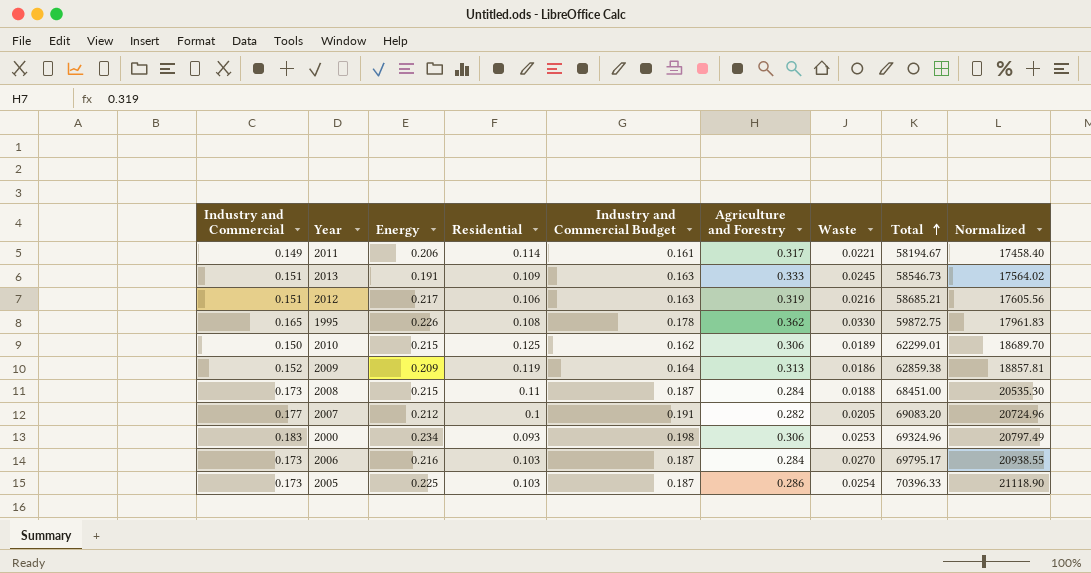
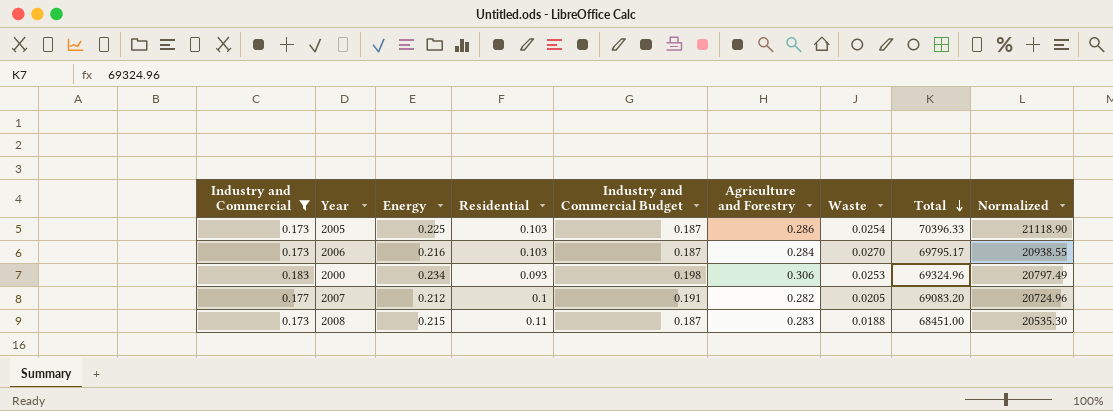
filter: none -> Industry and Commercial >= 0.173
row order: Total ascending -> Total descending
2008 | Agriculture and Forestry: 0.284 -> 0.283

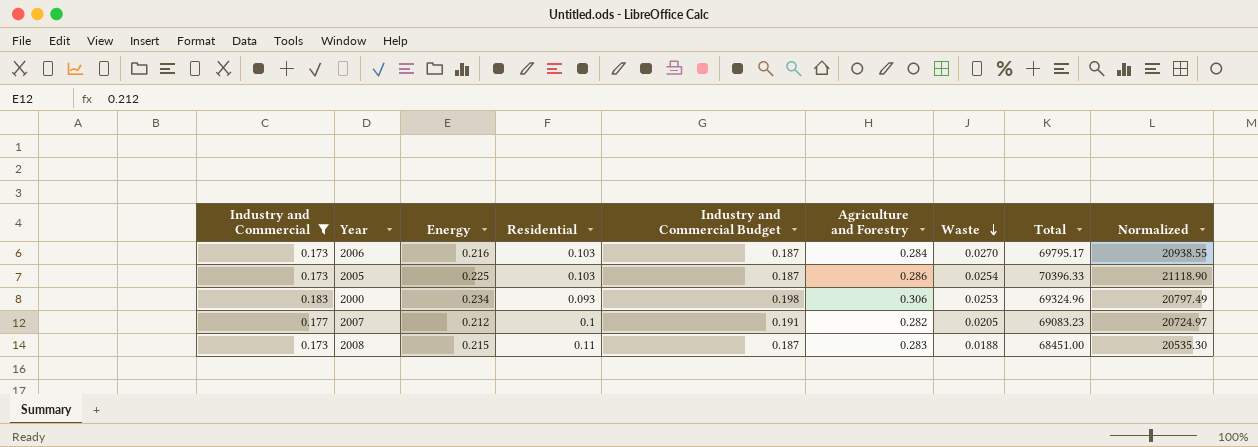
row order: Total descending -> Waste descending
2007 | Total: 69083.20 -> 69083.23
2007 | Normalized: 20724.96 -> 20724.97

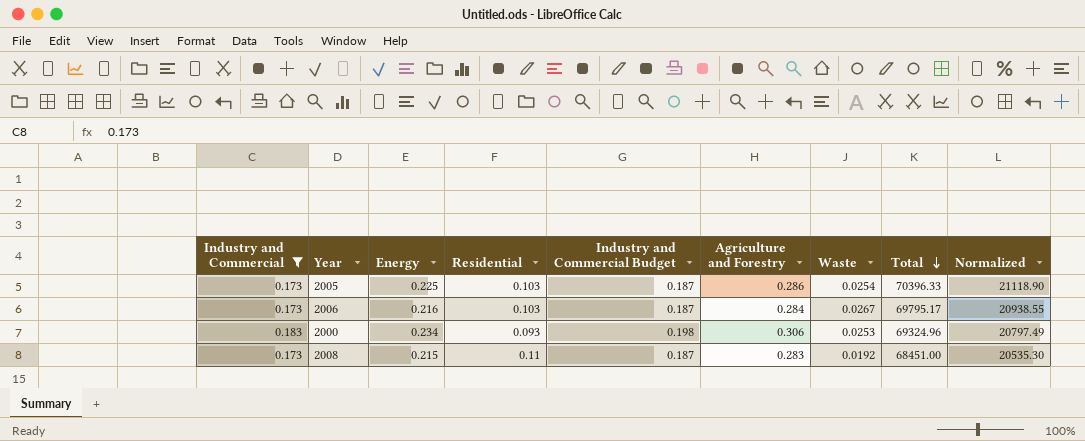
row order: Waste descending -> Total descending
row 2007: 0.177 | 0.212 | 0.1 | 0.191 | 0.282 | 0.0205 | 69083.23 | 20724.97 -> none
2006 | Waste: 0.0270 -> 0.0267
2008 | Waste: 0.0188 -> 0.0192

